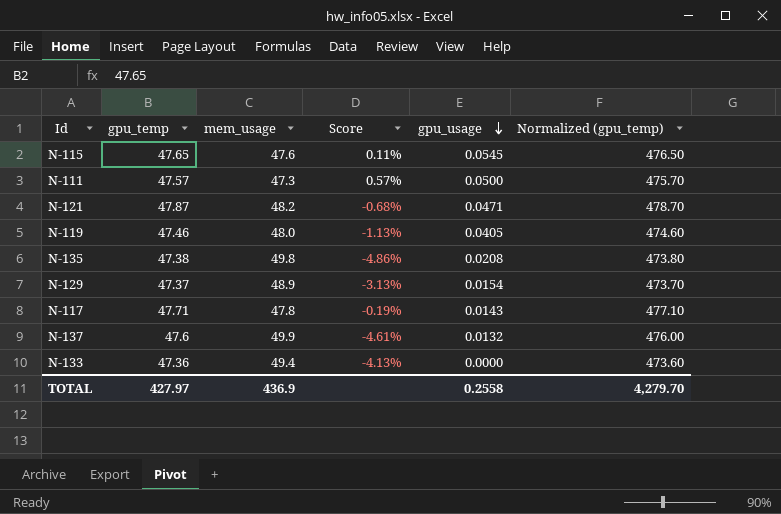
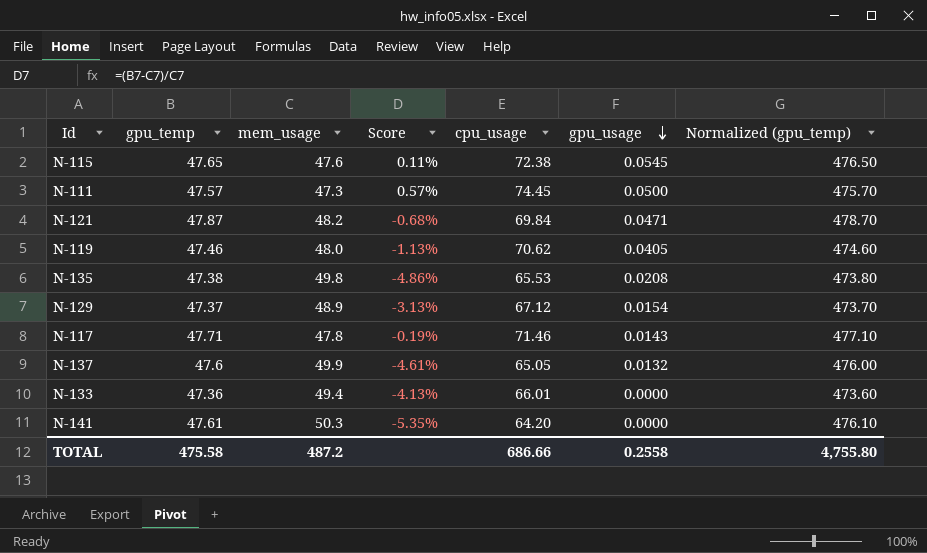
column cpu_usage | position: none -> 5
row N-141: none -> 47.61 | 50.3 | -5.35% | 64.20 | 0.0000 | 476.10
TOTAL | gpu_temp: 427.97 -> 475.58
TOTAL | mem_usage: 436.9 -> 487.2
TOTAL | Normalized (gpu_temp): 4,279.70 -> 4,755.80

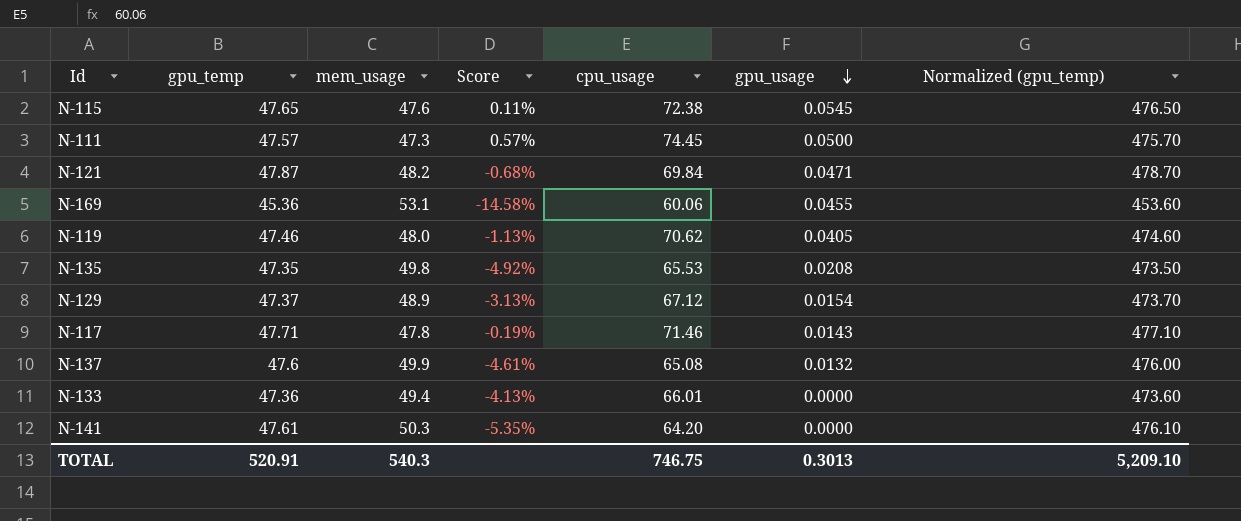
row N-169: none -> 45.36 | 53.1 | -14.58% | 60.06 | 0.0455 | 453.60
N-135 | gpu_temp: 47.38 -> 47.35
N-135 | Score: -4.86% -> -4.92%
N-135 | Normalized (gpu_temp): 473.80 -> 473.50
N-137 | cpu_usage: 65.05 -> 65.08
TOTAL | gpu_temp: 475.58 -> 520.91
TOTAL | mem_usage: 487.2 -> 540.3
TOTAL | cpu_usage: 686.66 -> 746.75
TOTAL | gpu_usage: 0.2558 -> 0.3013
TOTAL | Normalized (gpu_temp): 4,755.80 -> 5,209.10

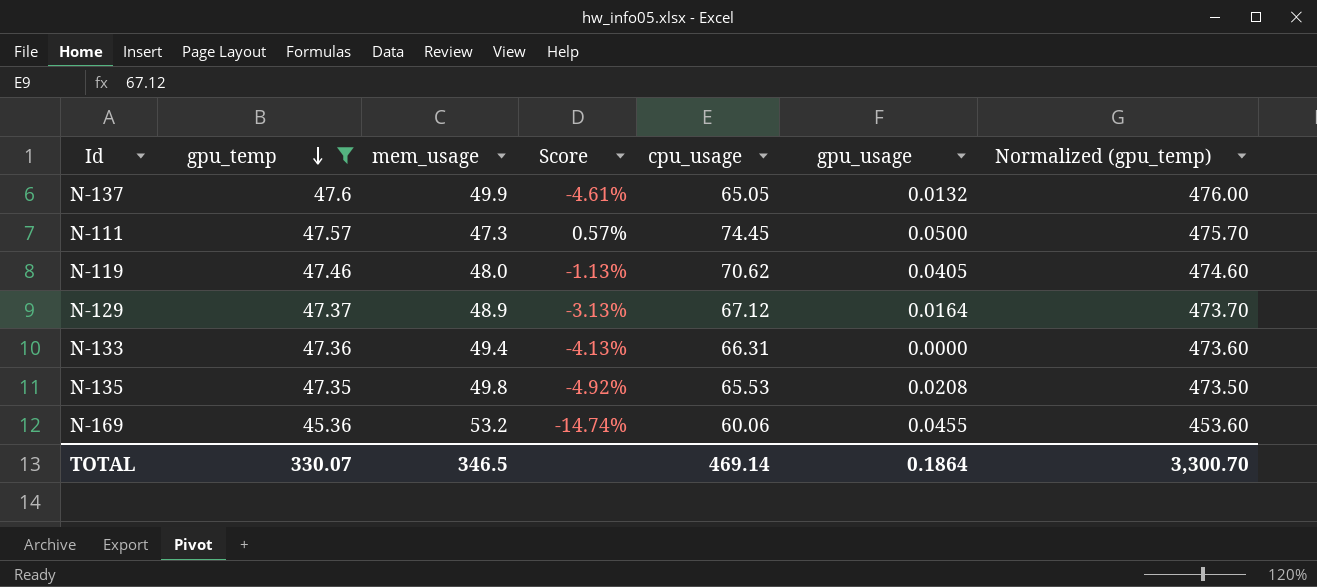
filter: none -> gpu_temp <= 47.6
row order: gpu_usage descending -> gpu_temp descending
N-137 | cpu_usage: 65.08 -> 65.05
N-129 | gpu_usage: 0.0154 -> 0.0164
N-133 | cpu_usage: 66.01 -> 66.31
N-169 | mem_usage: 53.1 -> 53.2
N-169 | Score: -14.58% -> -14.74%
TOTAL | gpu_temp: 520.91 -> 330.07
TOTAL | mem_usage: 540.3 -> 346.5
TOTAL | cpu_usage: 746.75 -> 469.14
TOTAL | gpu_usage: 0.3013 -> 0.1864
TOTAL | Normalized (gpu_temp): 5,209.10 -> 3,300.70

